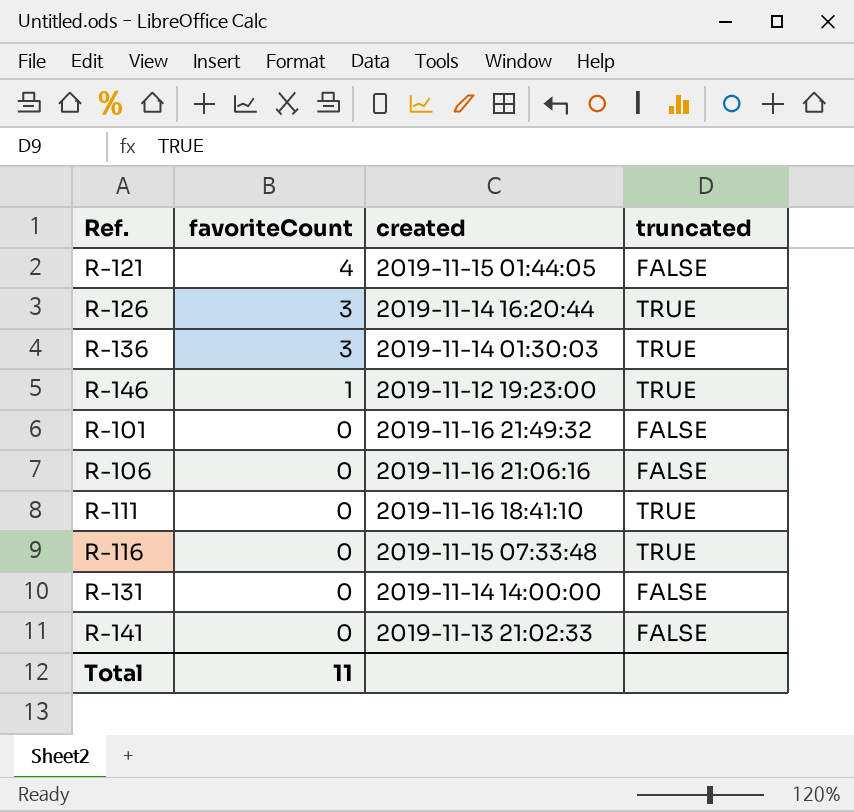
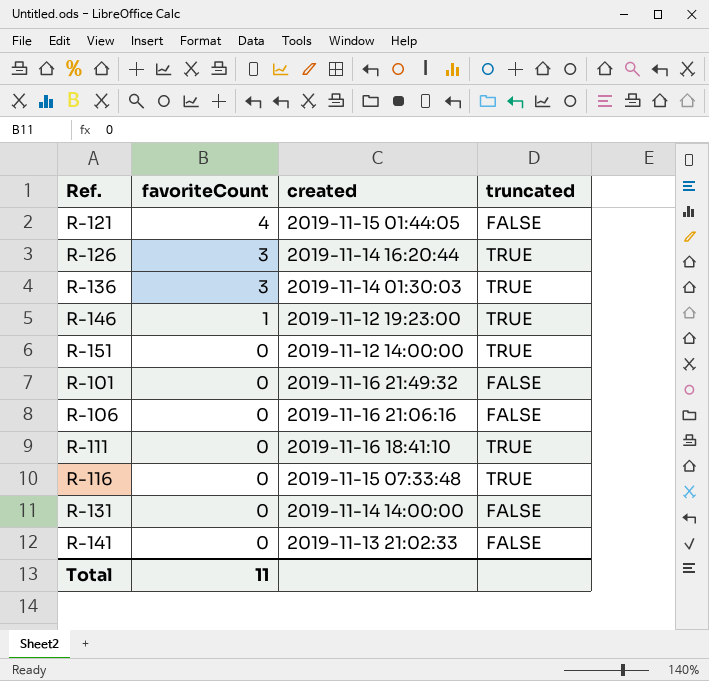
row R-151: none -> 0 | 2019-11-12 14:00:00 | TRUE

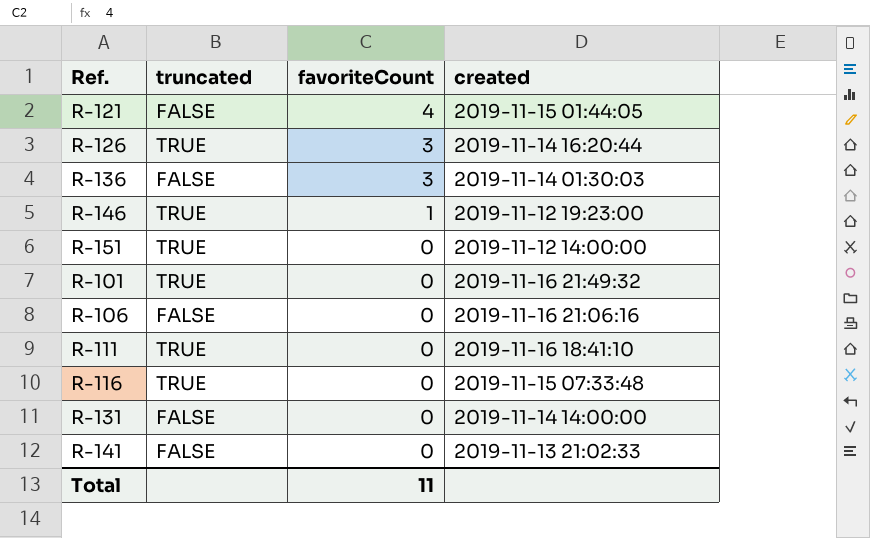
column truncated | position: 4 -> 2
R-136 | truncated: TRUE -> FALSE
R-101 | truncated: FALSE -> TRUE

